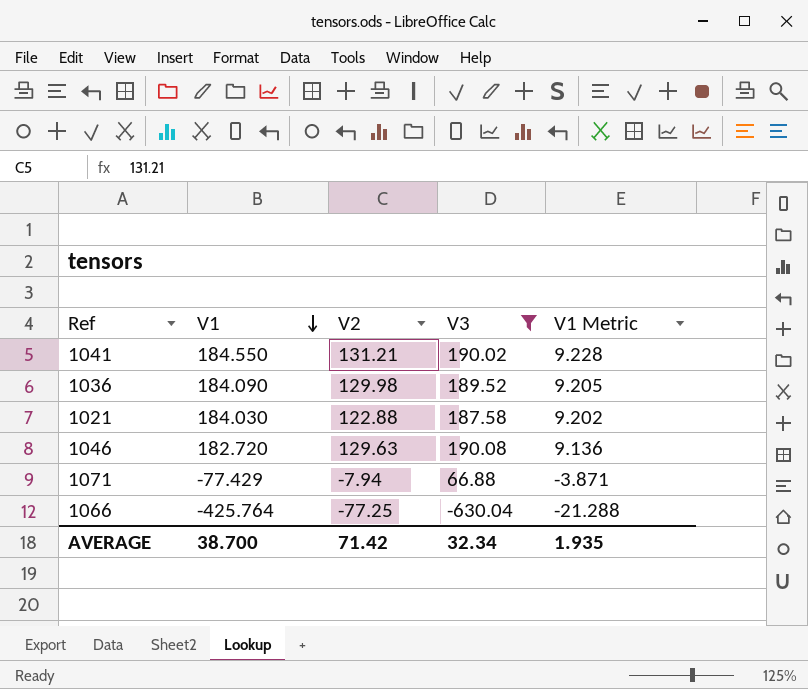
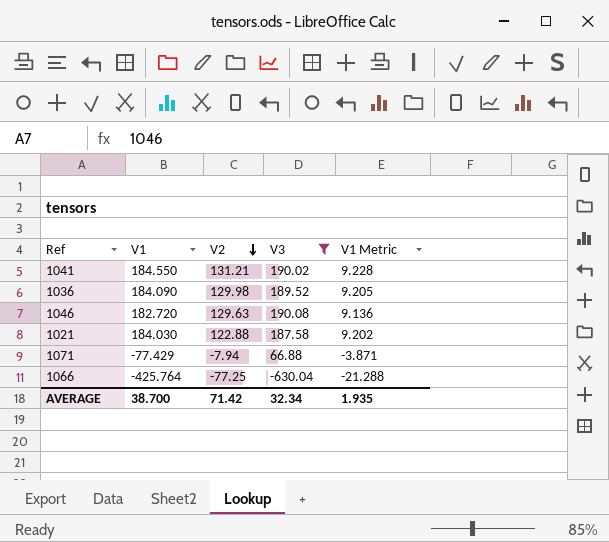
row order: V1 descending -> V2 descending

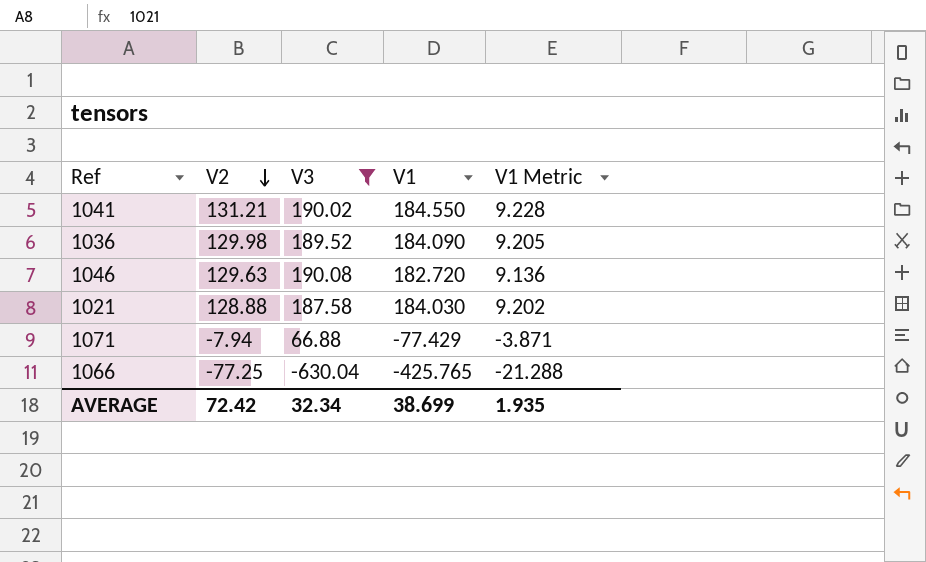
column V1 | position: 2 -> 4
1021 | V2: 122.88 -> 128.88
1066 | V1: -425.764 -> -425.765
AVERAGE | V2: 71.42 -> 72.42
AVERAGE | V1: 38.700 -> 38.699

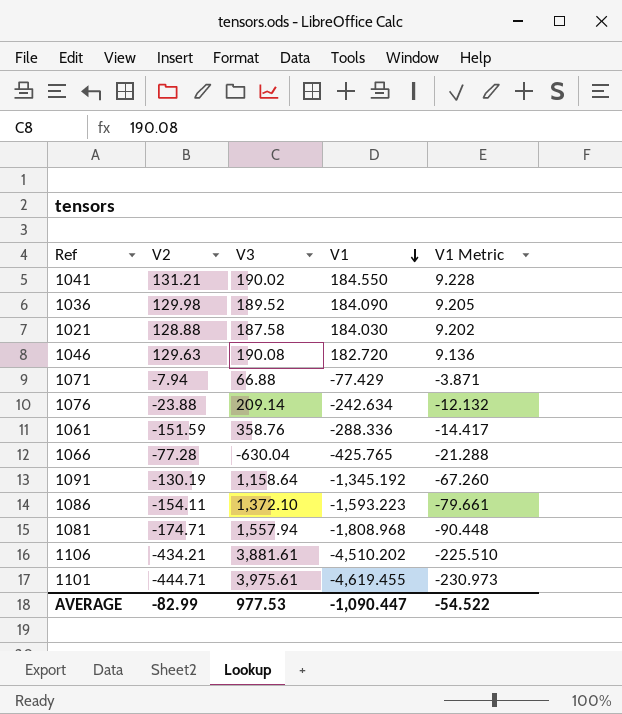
filter: V3 <= 190.08 -> none
row order: V2 descending -> V1 descending
1066 | V2: -77.25 -> -77.28
AVERAGE | V2: 72.42 -> -82.99
AVERAGE | V3: 32.34 -> 977.53
AVERAGE | V1: 38.699 -> -1,090.447
AVERAGE | V1 Metric: 1.935 -> -54.522

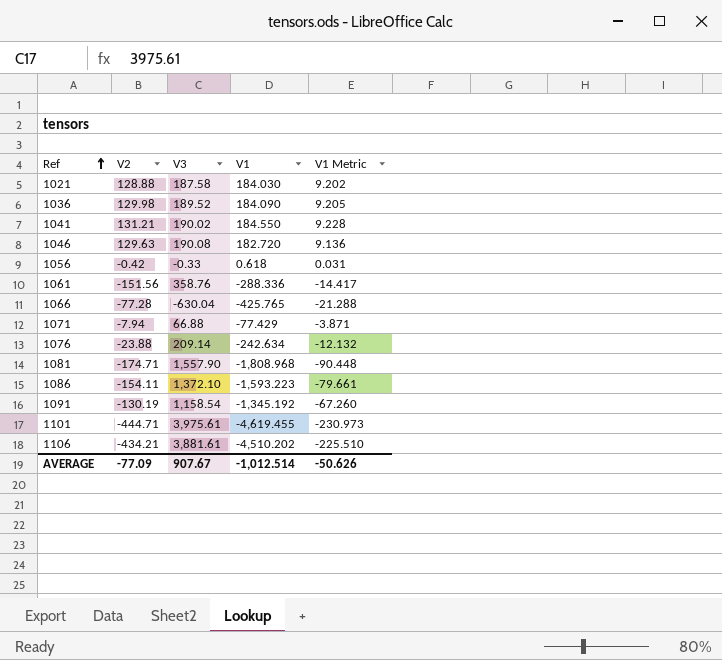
row order: V1 descending -> Ref ascending
row 1056: none -> -0.42 | -0.33 | 0.618 | 0.031
1061 | V2: -151.59 -> -151.56
1081 | V3: 1,557.94 -> 1,557.90
1091 | V3: 1,158.64 -> 1,158.54
AVERAGE | V2: -82.99 -> -77.09
AVERAGE | V3: 977.53 -> 907.67
AVERAGE | V1: -1,090.447 -> -1,012.514
AVERAGE | V1 Metric: -54.522 -> -50.626

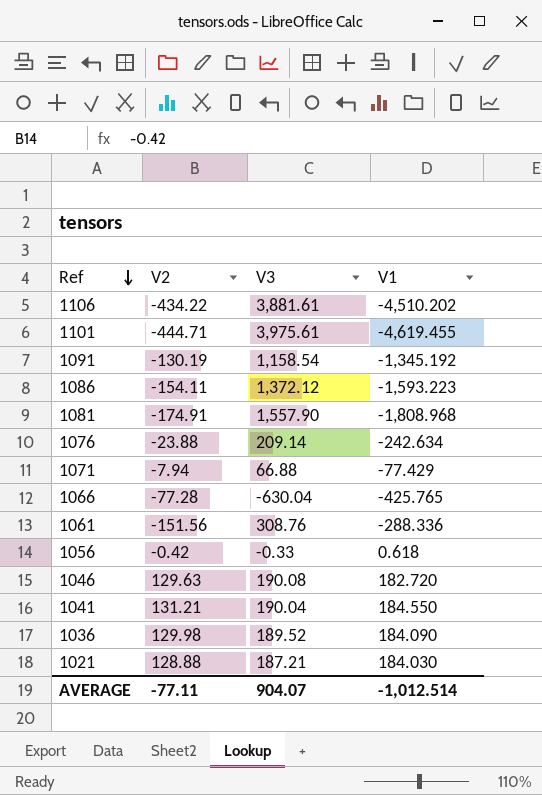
row order: Ref ascending -> Ref descending
column V1 Metric | formula: [V1] * 0.05 -> none
1106 | V2: -434.21 -> -434.22
1086 | V3: 1,372.10 -> 1,372.12
1081 | V2: -174.71 -> -174.91
1061 | V3: 358.76 -> 308.76
1041 | V3: 190.02 -> 190.04
1021 | V3: 187.58 -> 187.21
AVERAGE | V2: -77.09 -> -77.11
AVERAGE | V3: 907.67 -> 904.07

